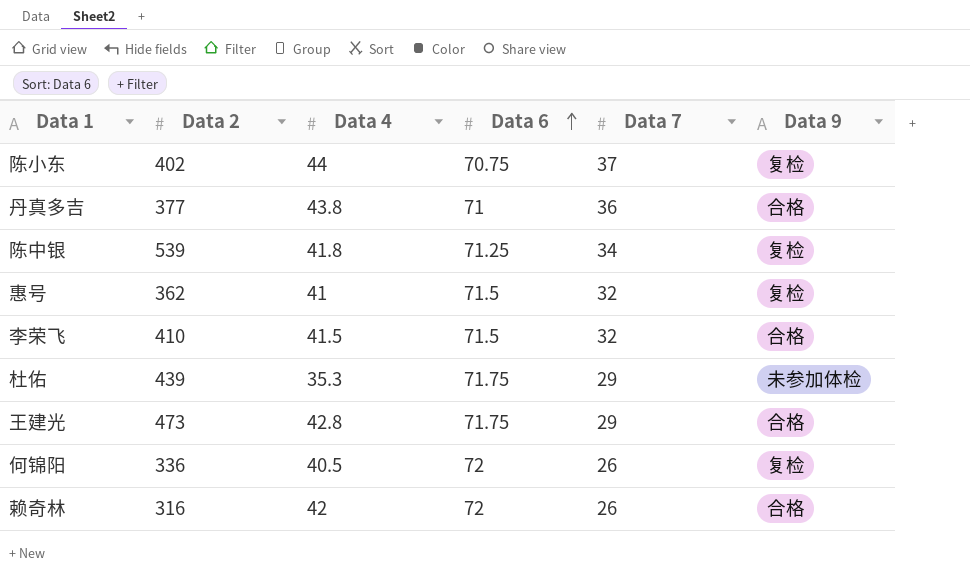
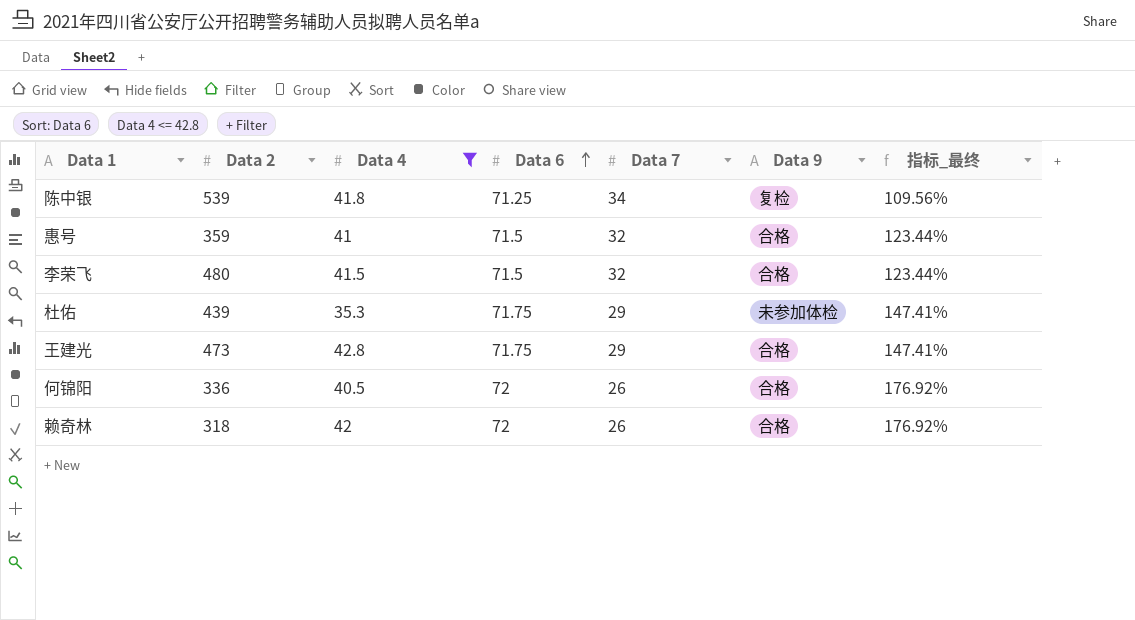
filter: none -> Data 4 <= 42.8
column 指标_最终 | formula: none -> ([Data 6] - [Data 7]) / [Data 7]
惠号 | Data 2: 362 -> 359
惠号 | Data 9: 复检 -> 合格
李荣飞 | Data 2: 410 -> 480
何锦阳 | Data 9: 复检 -> 合格
赖奇林 | Data 2: 316 -> 318

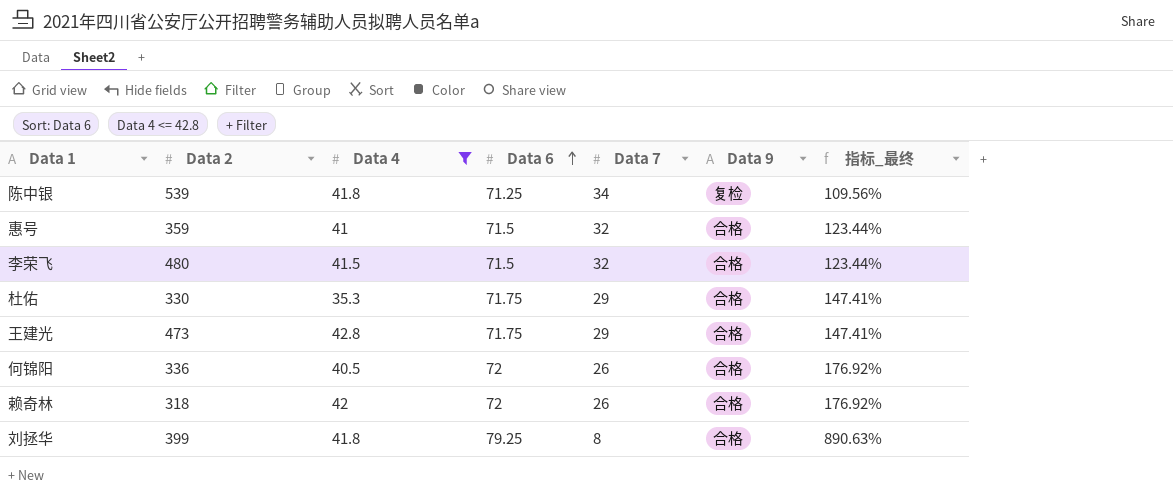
杜佑 | Data 2: 439 -> 330
杜佑 | Data 9: 未参加体检 -> 合格
row 刘拯华: none -> 399 | 41.8 | 79.25 | 8 | 合格 | 890.63%

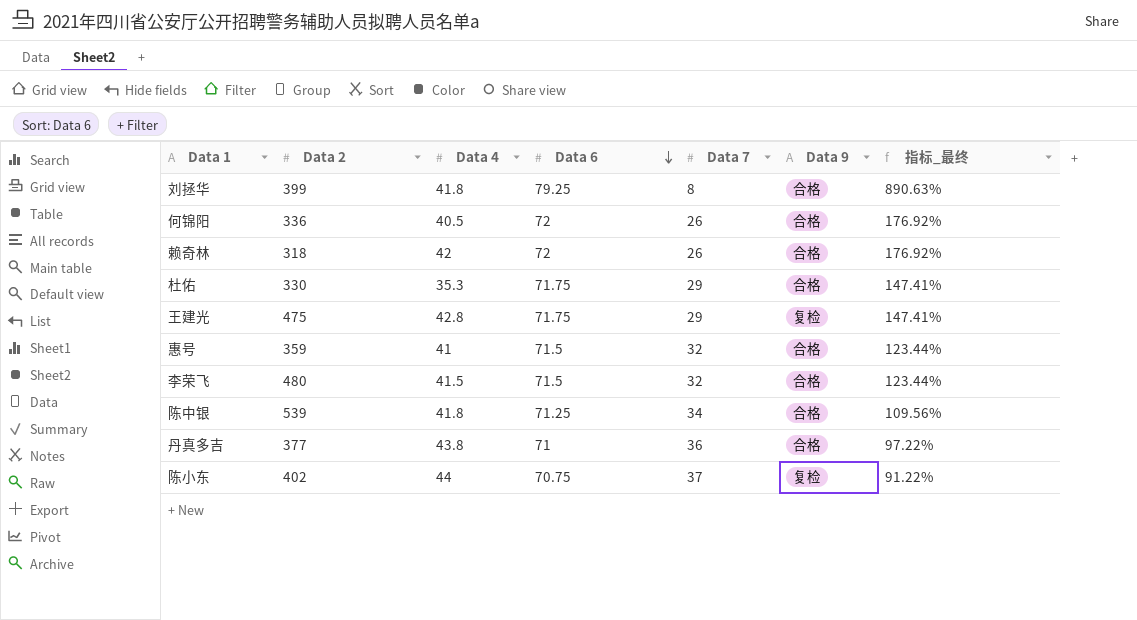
filter: Data 4 <= 42.8 -> none
row order: Data 6 ascending -> Data 6 descending
王建光 | Data 2: 473 -> 475
王建光 | Data 9: 合格 -> 复检
陈中银 | Data 9: 复检 -> 合格

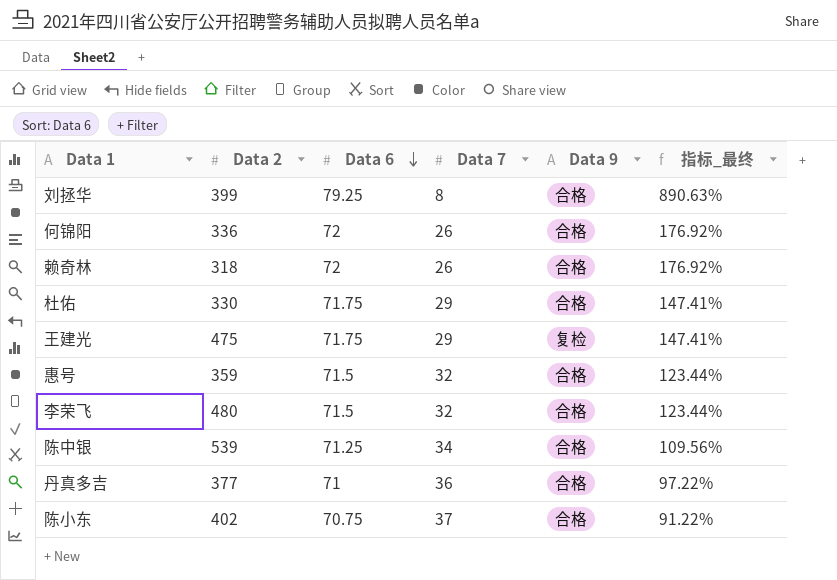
column Data 4 | position: 3 -> none
陈小东 | Data 9: 复检 -> 合格

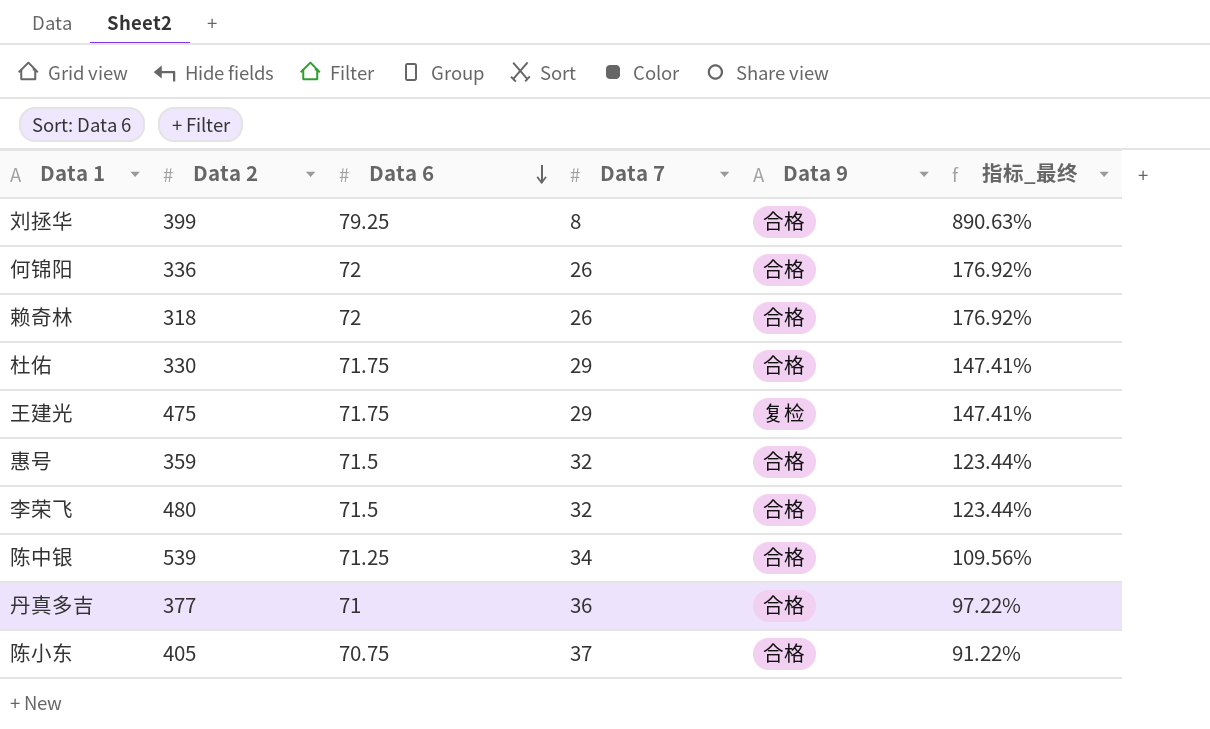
陈小东 | Data 2: 402 -> 405

